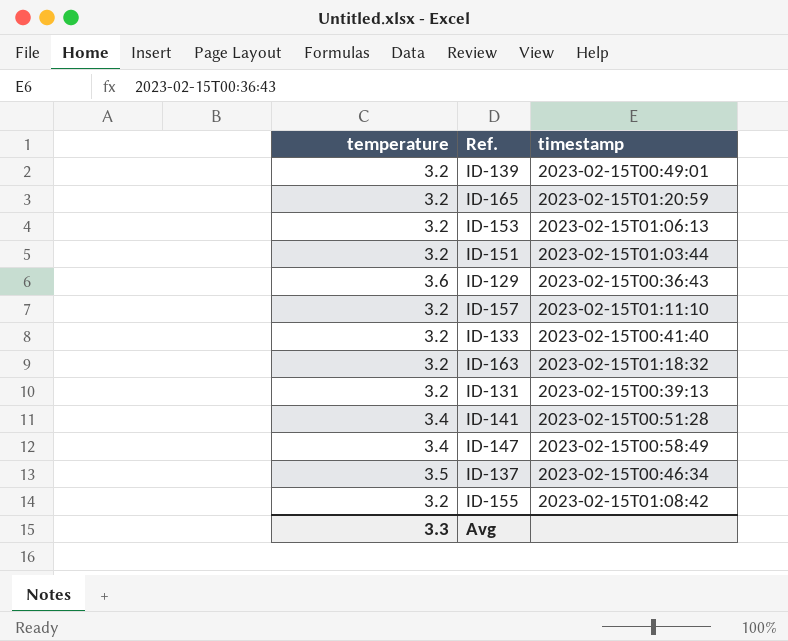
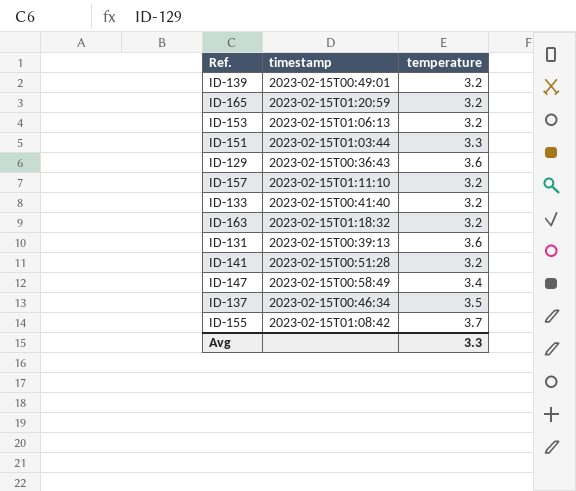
column temperature | position: 1 -> 3
ID-151 | temperature: 3.2 -> 3.3
ID-131 | temperature: 3.2 -> 3.6
ID-141 | temperature: 3.4 -> 3.2
ID-155 | temperature: 3.2 -> 3.7

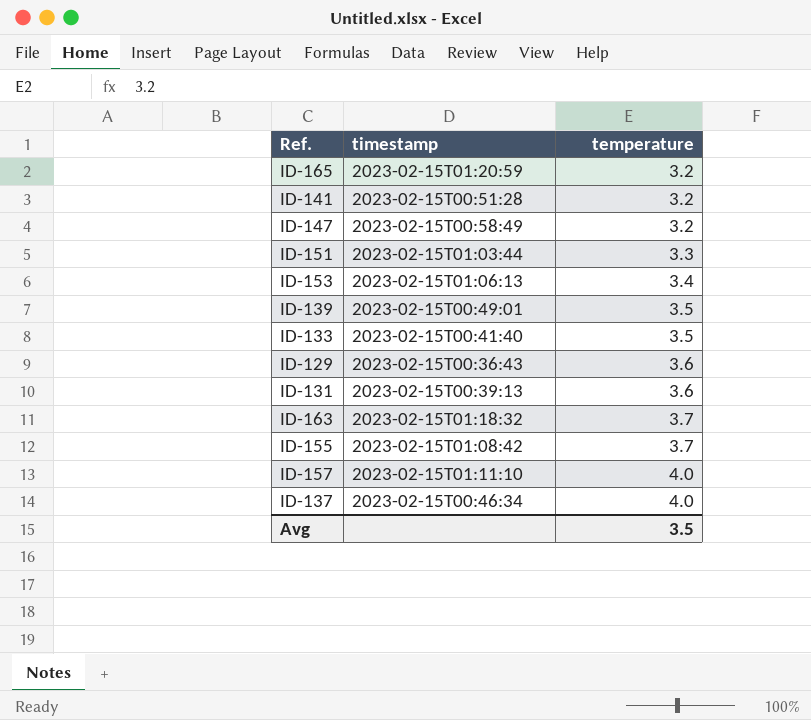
row order: none -> temperature ascending
ID-147 | temperature: 3.4 -> 3.2
ID-153 | temperature: 3.2 -> 3.4
ID-139 | temperature: 3.2 -> 3.5
ID-133 | temperature: 3.2 -> 3.5
ID-163 | temperature: 3.2 -> 3.7
ID-157 | temperature: 3.2 -> 4.0
ID-137 | temperature: 3.5 -> 4.0
Avg | temperature: 3.3 -> 3.5

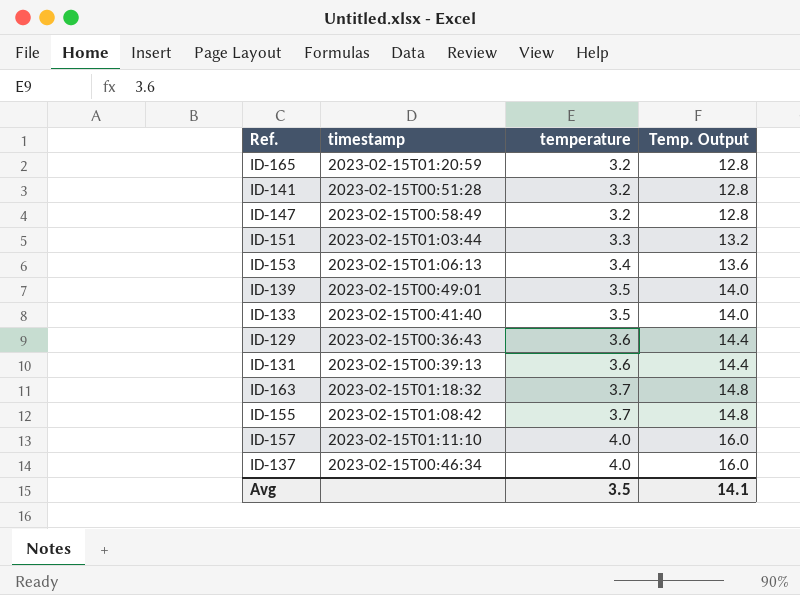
column Temp. Output | formula: none -> [temperature] * 4

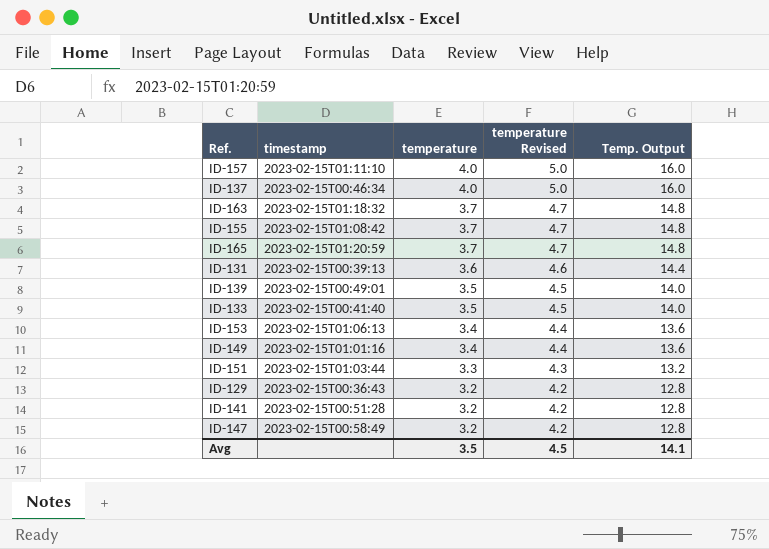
row order: temperature ascending -> temperature descending
column temperature Revised | formula: none -> [temperature] + 1
ID-165 | temperature: 3.2 -> 3.7
ID-165 | Temp. Output: 12.8 -> 14.8
row ID-149: none -> 2023-02-15T01:01:16 | 3.4 | 4.4 | 13.6
ID-129 | temperature: 3.6 -> 3.2
ID-129 | Temp. Output: 14.4 -> 12.8

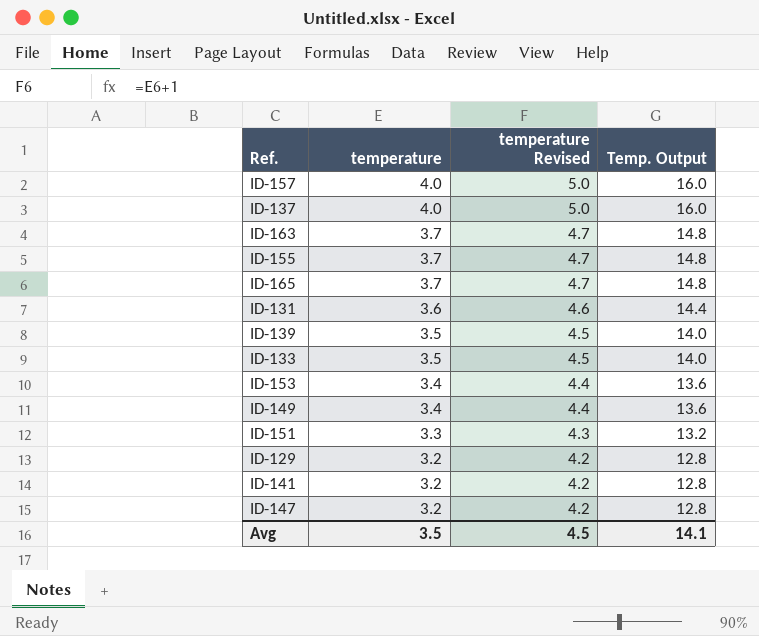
column timestamp | position: 2 -> none

